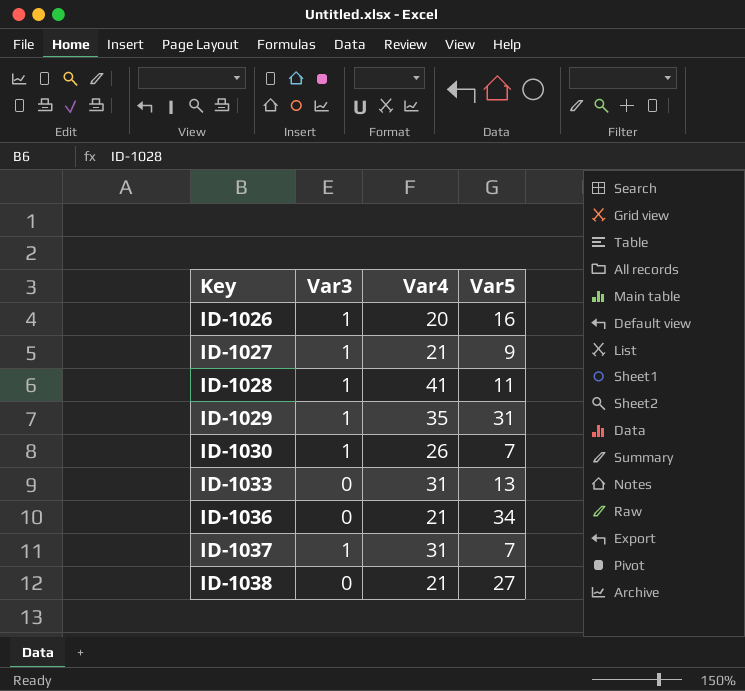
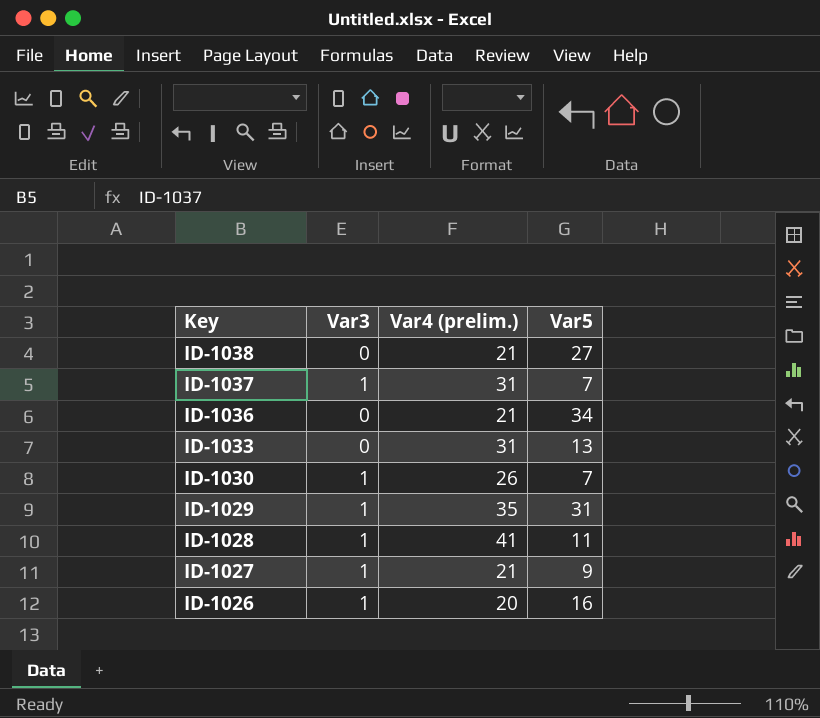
row order: Key ascending -> Key descending
column name: Var4 -> Var4 (prelim.)

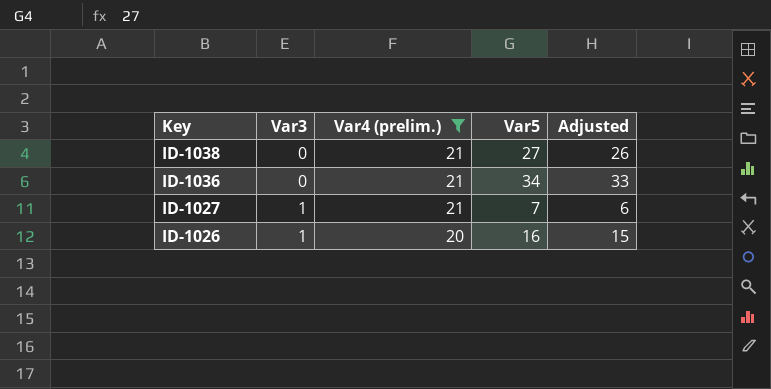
filter: none -> Var4 (prelim.) <= 21
column Adjusted | formula: none -> [Var5] - 1
ID-1027 | Var5: 9 -> 7

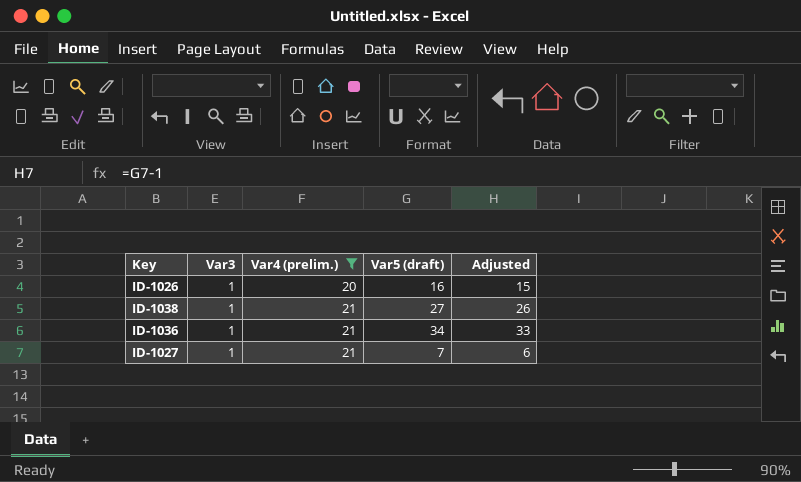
row order: Key descending -> Var4 (prelim.) ascending
column name: Var5 -> Var5 (draft)
ID-1038 | Var3: 0 -> 1
ID-1036 | Var3: 0 -> 1

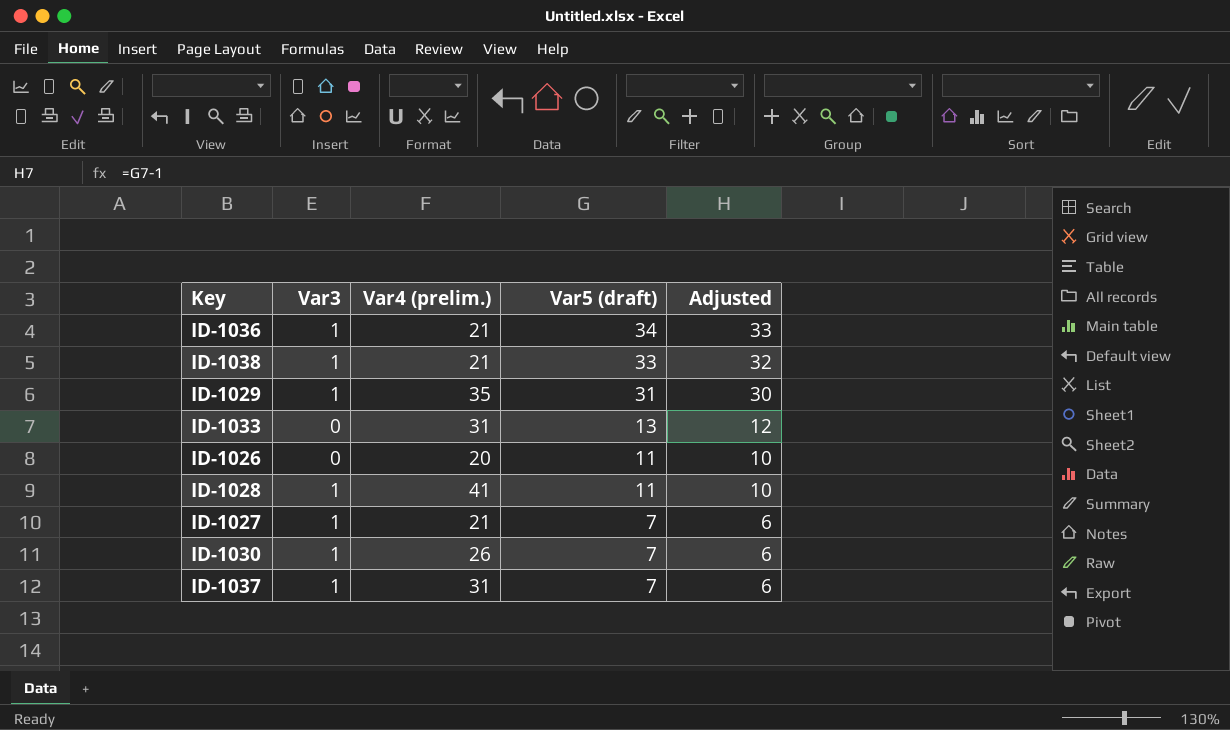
filter: Var4 (prelim.) <= 21 -> none
row order: Var4 (prelim.) ascending -> Var5 (draft) descending
ID-1038 | Var5 (draft): 27 -> 33
ID-1038 | Adjusted: 26 -> 32
ID-1026 | Var3: 1 -> 0
ID-1026 | Var5 (draft): 16 -> 11
ID-1026 | Adjusted: 15 -> 10

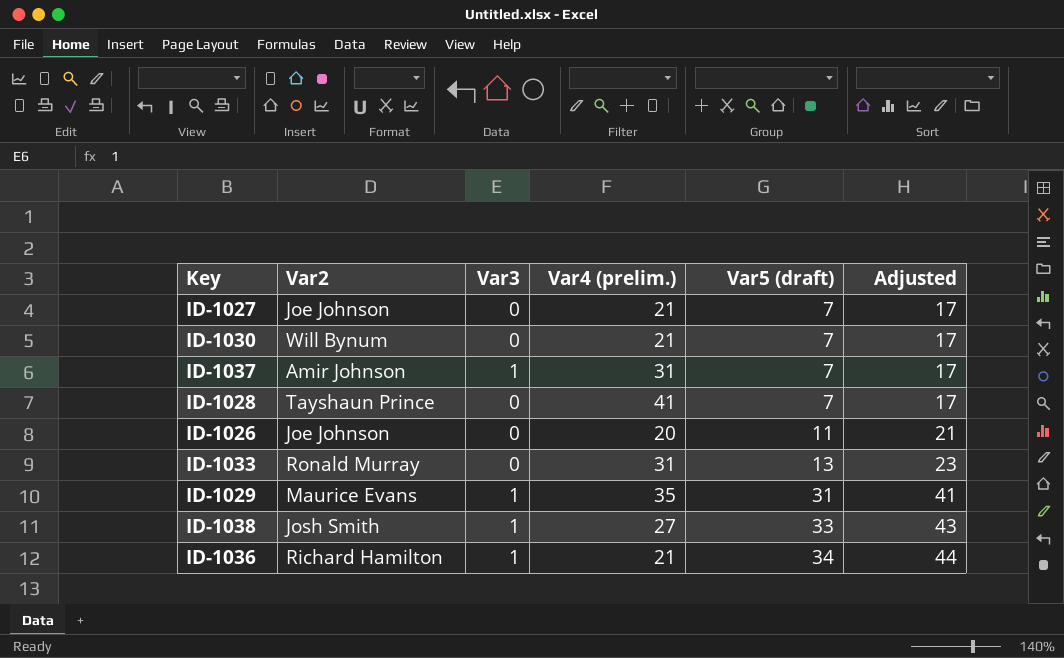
row order: Var5 (draft) descending -> Var5 (draft) ascending
column Var2 | position: none -> 2
column Adjusted | formula: [Var5 (draft)] - 1 -> [Var5 (draft)] + 10
ID-1027 | Var3: 1 -> 0
ID-1030 | Var3: 1 -> 0
ID-1030 | Var4 (prelim.): 26 -> 21
ID-1028 | Var3: 1 -> 0
ID-1028 | Var5 (draft): 11 -> 7
ID-1038 | Var4 (prelim.): 21 -> 27

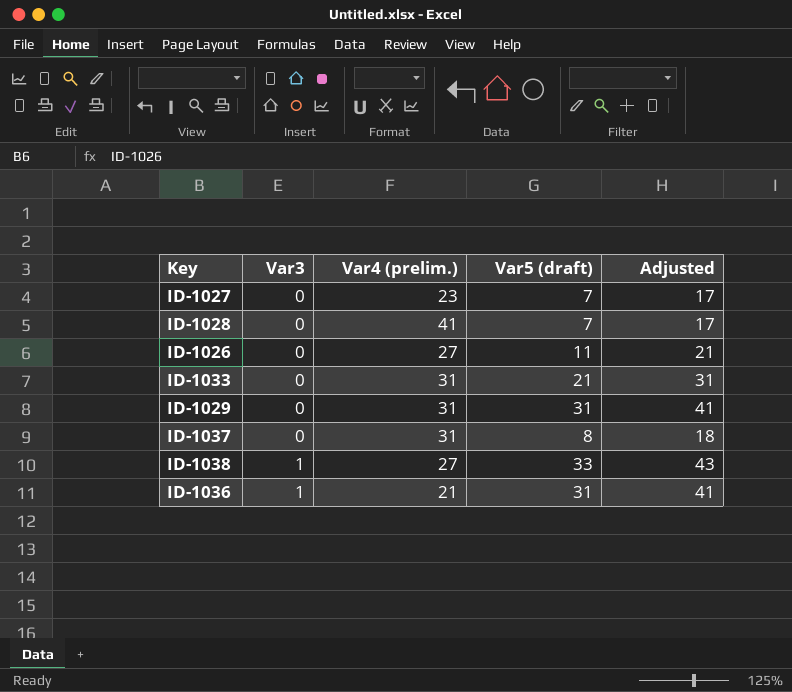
row order: Var5 (draft) ascending -> Var3 ascending
column Var2 | position: 2 -> none
row ID-1030: Will Bynum | 0 | 21 | 7 | 17 -> none
ID-1027 | Var4 (prelim.): 21 -> 23
ID-1026 | Var4 (prelim.): 20 -> 27
ID-1033 | Var5 (draft): 13 -> 21
ID-1033 | Adjusted: 23 -> 31
ID-1029 | Var3: 1 -> 0
ID-1029 | Var4 (prelim.): 35 -> 31
ID-1037 | Var3: 1 -> 0
ID-1037 | Var5 (draft): 7 -> 8
ID-1037 | Adjusted: 17 -> 18
ID-1036 | Var5 (draft): 34 -> 31
ID-1036 | Adjusted: 44 -> 41

